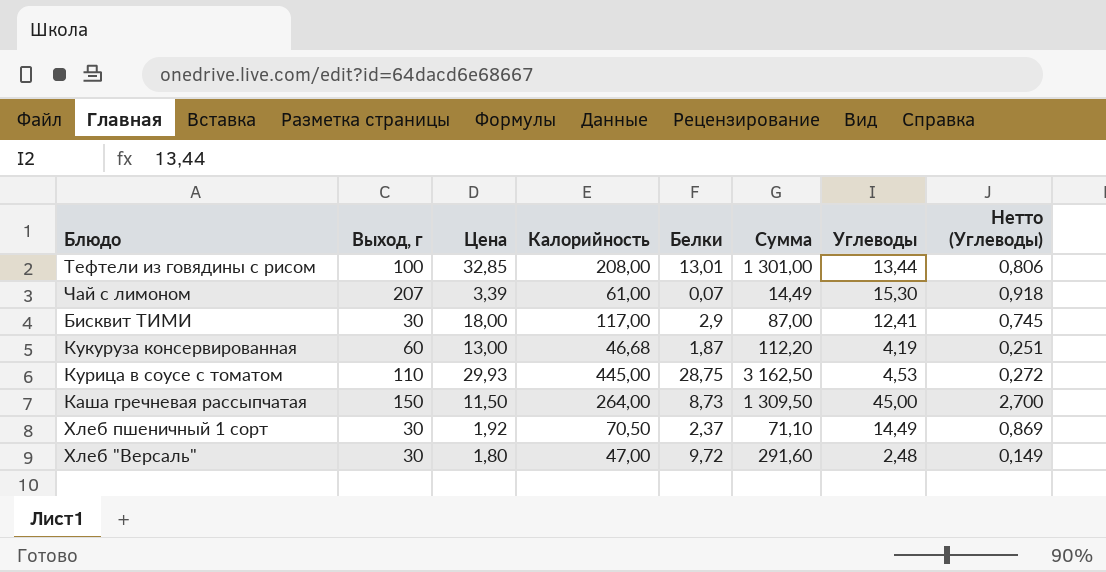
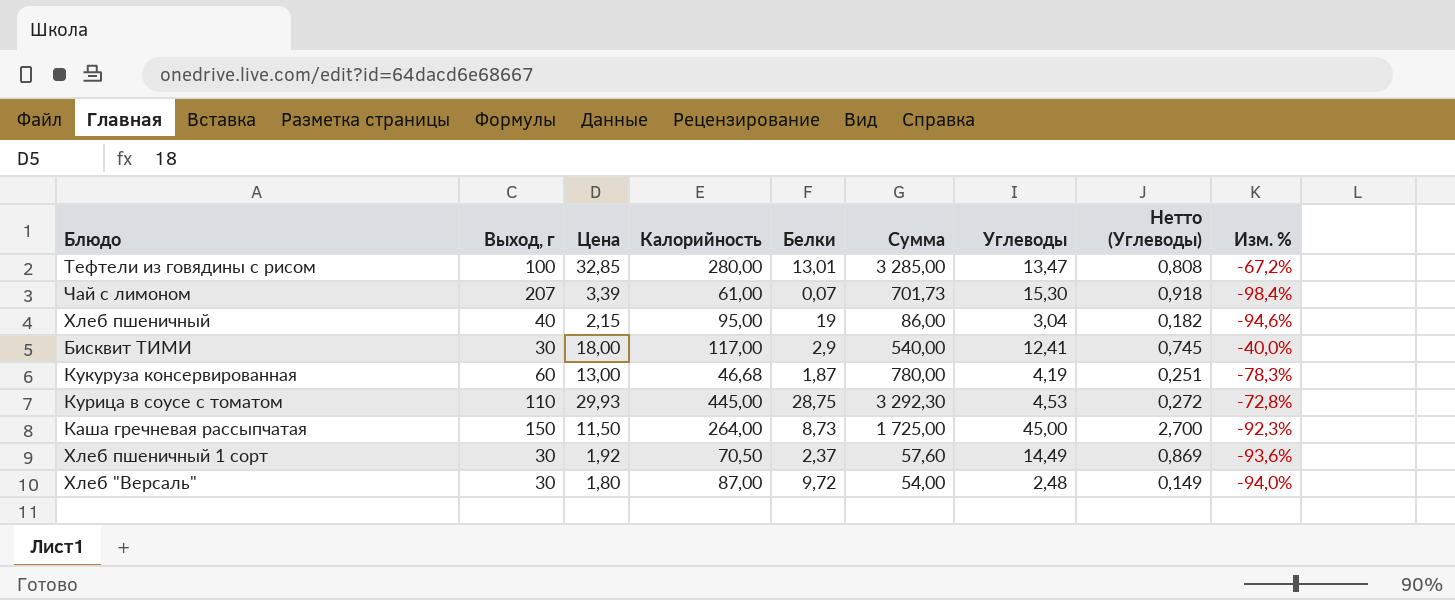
column Сумма | formula: [Выход, г] * [Белки] -> [Выход, г] * [Цена]
column Изм. % | formula: none -> ([Цена] - [Выход, г]) / [Выход, г]
Тефтели из говядины с рисом | Калорийность: 208,00 -> 280,00
Тефтели из говядины с рисом | Углеводы: 13,44 -> 13,47
Тефтели из говядины с рисом | Нетто (Углеводы): 0,806 -> 0,808
row Хлеб пшеничный: none -> 40 | 2,15 | 95,00 | 19 | 86,00 | 3,04 | 0,182 | -94,6%
Хлеб "Версаль" | Калорийность: 47,00 -> 87,00

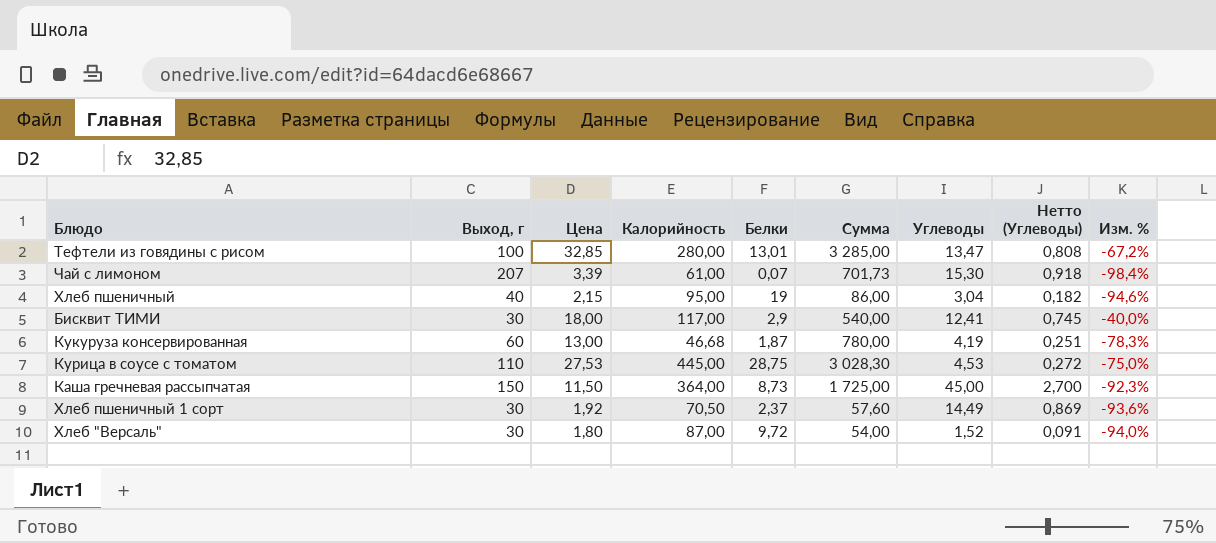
Курица в соусе с томатом | Цена: 29,93 -> 27,53
Курица в соусе с томатом | Сумма: 3 292,30 -> 3 028,30
Курица в соусе с томатом | Изм. %: -72,8% -> -75,0%
Каша гречневая рассыпчатая | Калорийность: 264,00 -> 364,00
Хлеб "Версаль" | Углеводы: 2,48 -> 1,52
Хлеб "Версаль" | Нетто (Углеводы): 0,149 -> 0,091

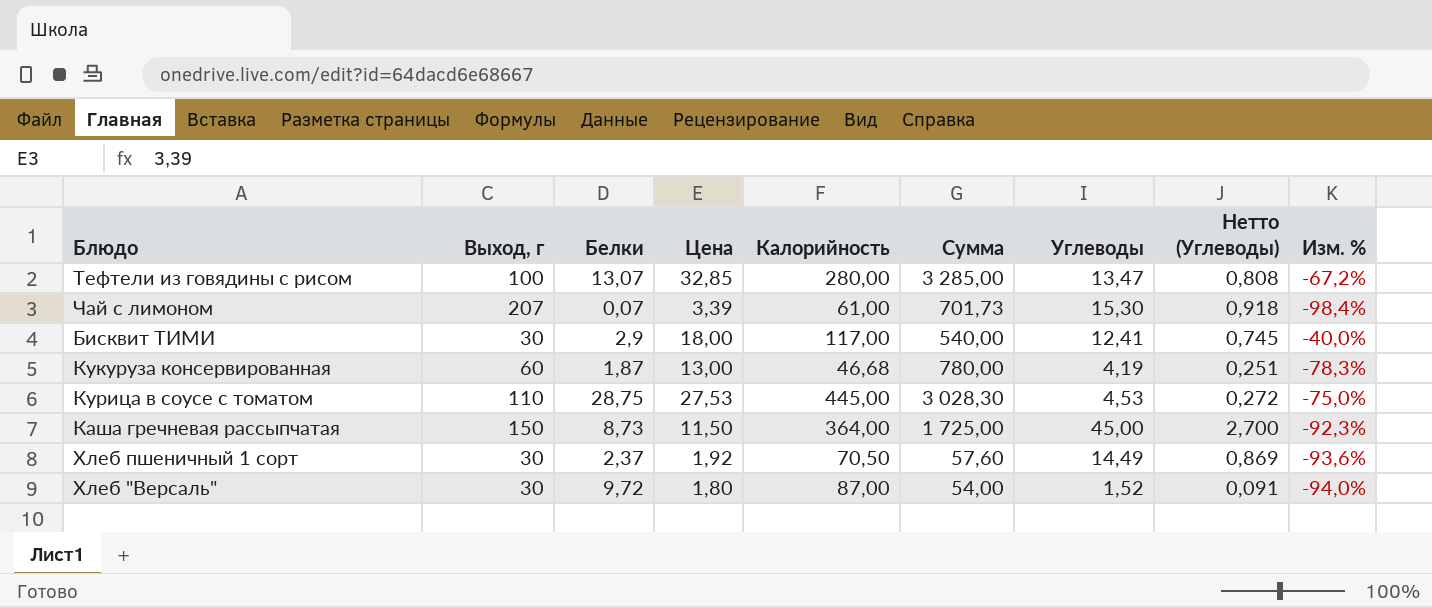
column Белки | position: 5 -> 3
row Хлеб пшеничный: 40 | 2,15 | 95,00 | 19 | 86,00 | 3,04 | 0,182 | -94,6% -> none
Тефтели из говядины с рисом | Белки: 13,01 -> 13,07

